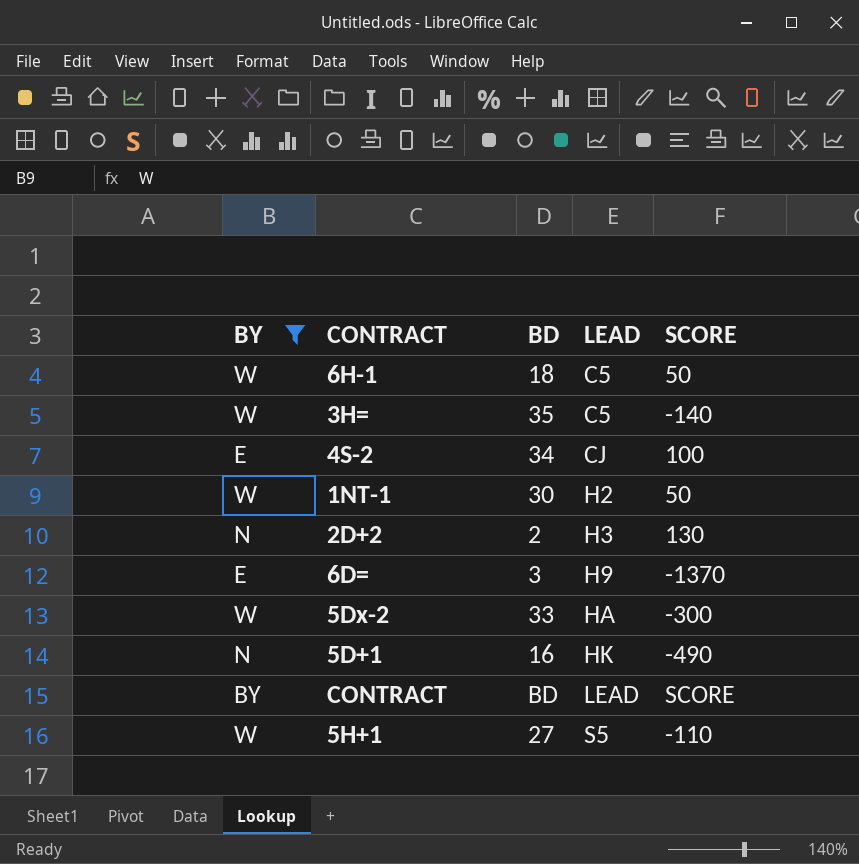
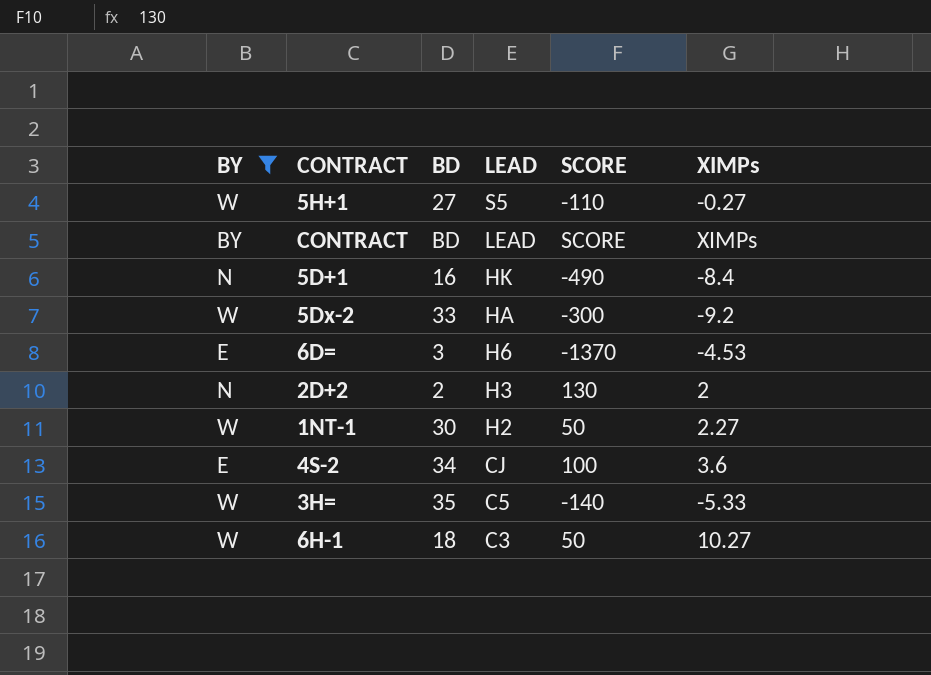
row order: LEAD ascending -> LEAD descending
column XIMPs | position: none -> 6
6D= | LEAD: H9 -> H6
6H-1 | LEAD: C5 -> C3

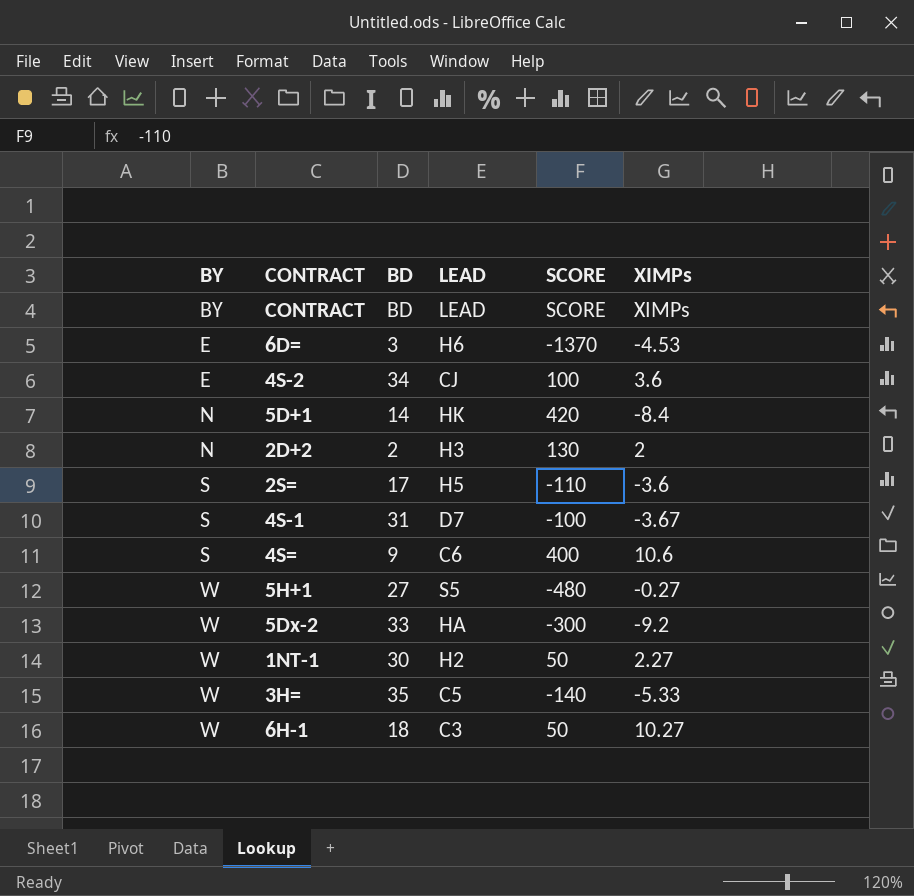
filter: BY != S -> none
row order: LEAD descending -> BY ascending
5D+1 | BD: 16 -> 14
5D+1 | SCORE: -490 -> 420
5H+1 | SCORE: -110 -> -480

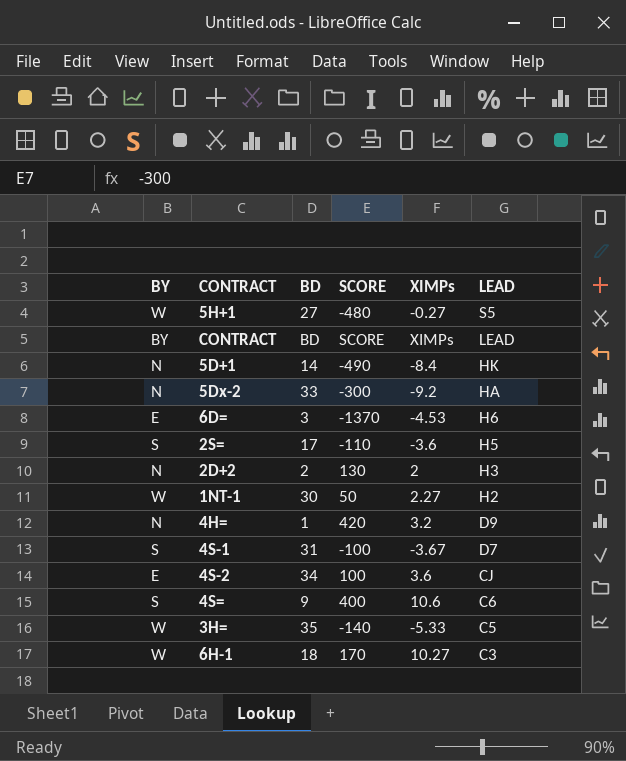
row order: BY ascending -> LEAD descending
column LEAD | position: 4 -> 6
5D+1 | SCORE: 420 -> -490
5Dx-2 | BY: W -> N
row 4H=: none -> N | 1 | 420 | 3.2 | D9
6H-1 | SCORE: 50 -> 170

